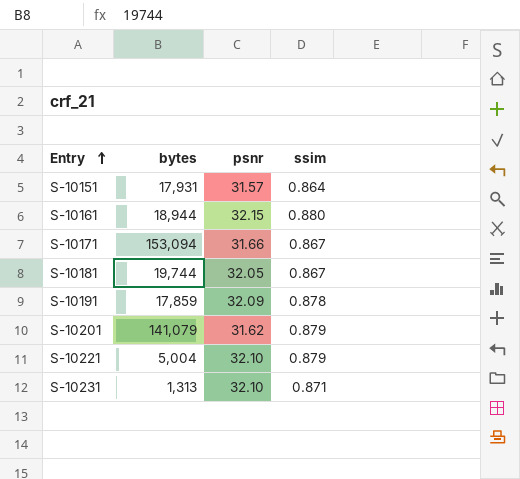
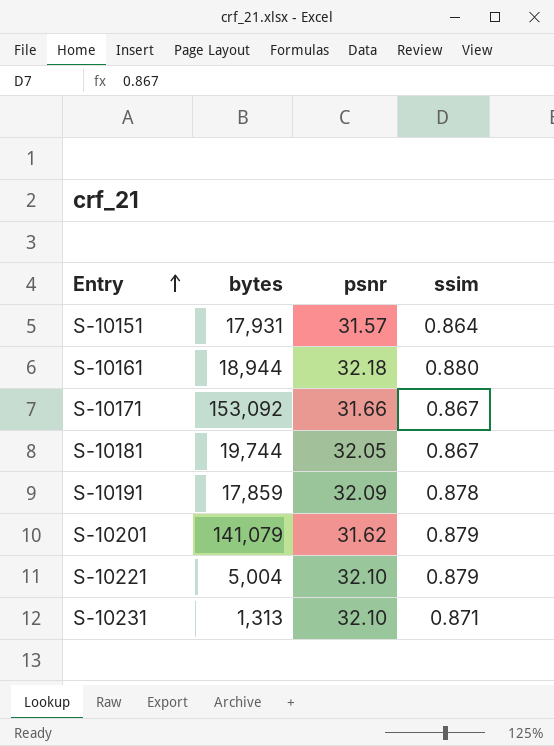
S-10161 | psnr: 32.15 -> 32.18
S-10171 | bytes: 153,094 -> 153,092

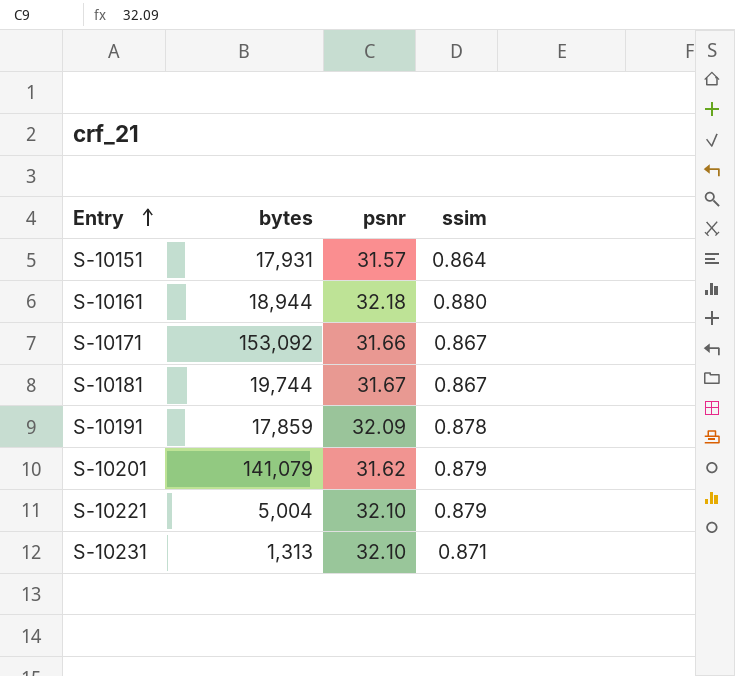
S-10181 | psnr: 32.05 -> 31.67

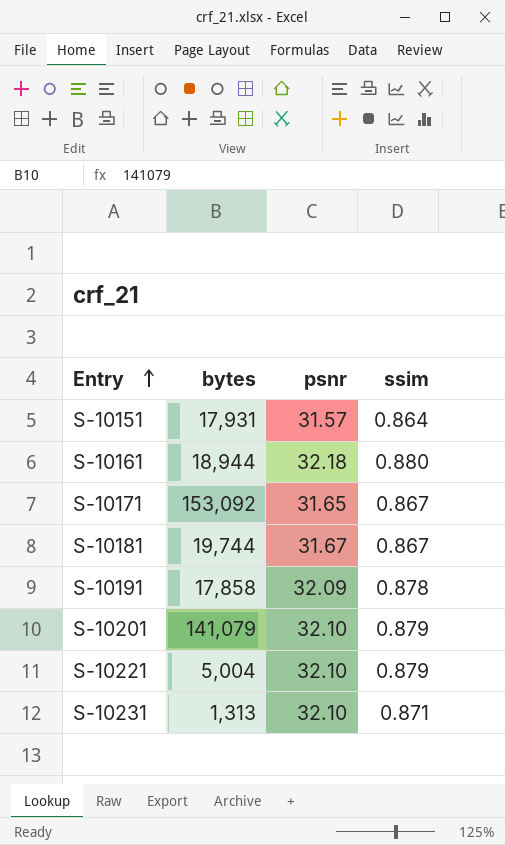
S-10171 | psnr: 31.66 -> 31.65
S-10191 | bytes: 17,859 -> 17,858
S-10201 | psnr: 31.62 -> 32.10

